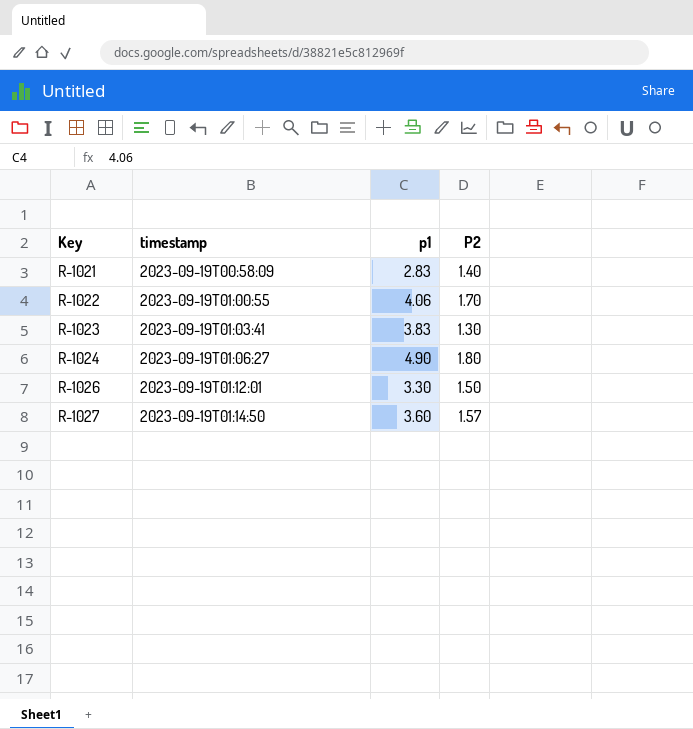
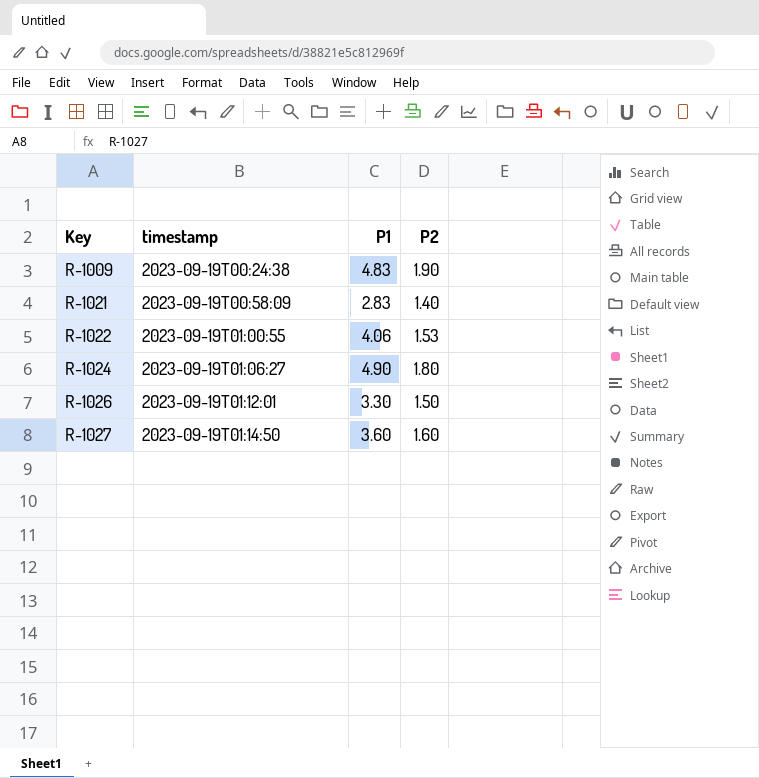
column name: p1 -> P1
row R-1023: 2023-09-19T01:03:41 | 3.83 | 1.30 -> none
row R-1009: none -> 2023-09-19T00:24:38 | 4.83 | 1.90
R-1022 | P2: 1.70 -> 1.53
R-1027 | P2: 1.57 -> 1.60

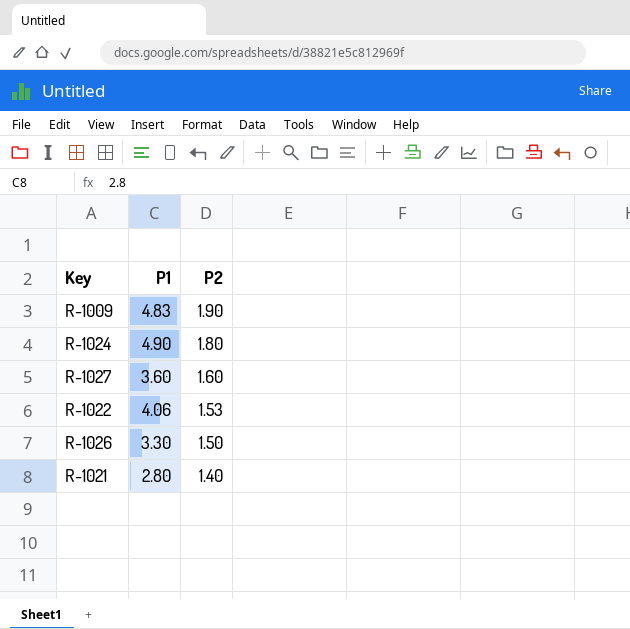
row order: Key ascending -> P2 descending
column timestamp | position: 2 -> none
R-1021 | P1: 2.83 -> 2.80

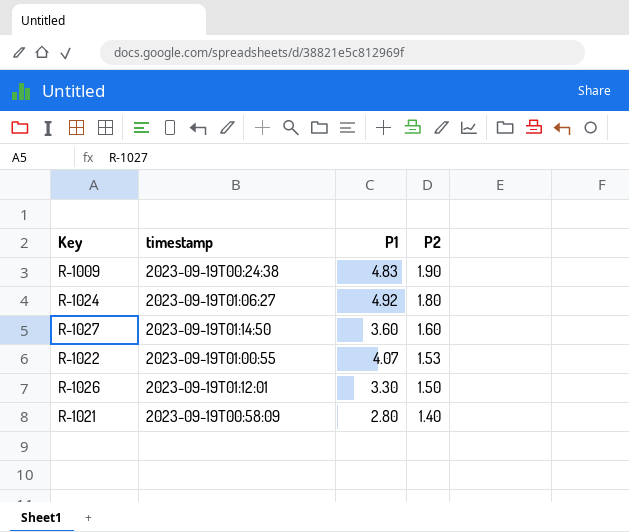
column timestamp | position: none -> 2
R-1024 | P1: 4.90 -> 4.92
R-1022 | P1: 4.06 -> 4.07

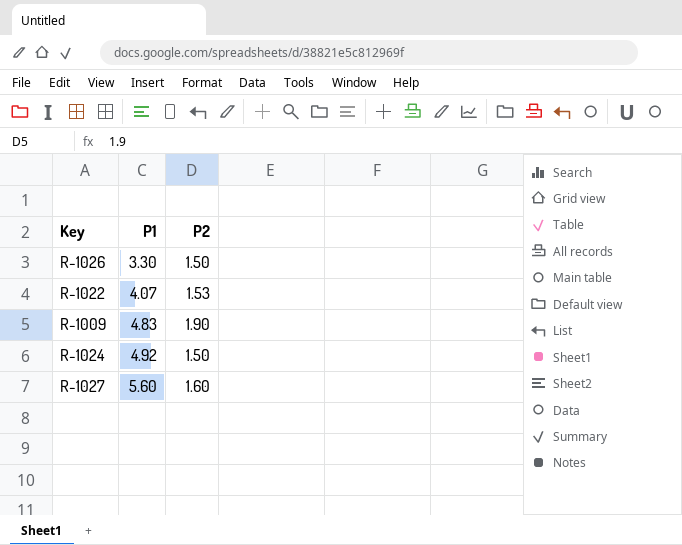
row order: P2 descending -> P1 ascending
column timestamp | position: 2 -> none
row R-1021: 2023-09-19T00:58:09 | 2.80 | 1.40 -> none
R-1024 | P2: 1.80 -> 1.50
R-1027 | P1: 3.60 -> 5.60

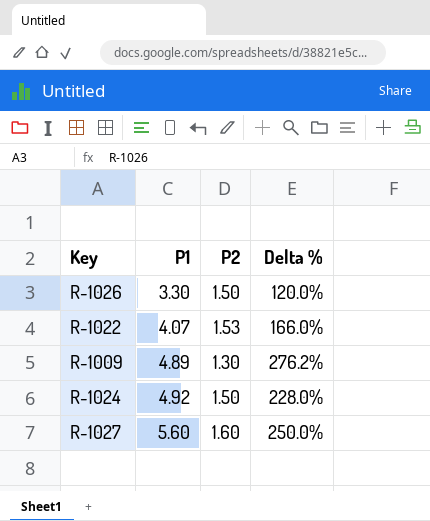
column Delta % | formula: none -> ([P1] - [P2]) / [P2]
R-1009 | P1: 4.83 -> 4.89
R-1009 | P2: 1.90 -> 1.30

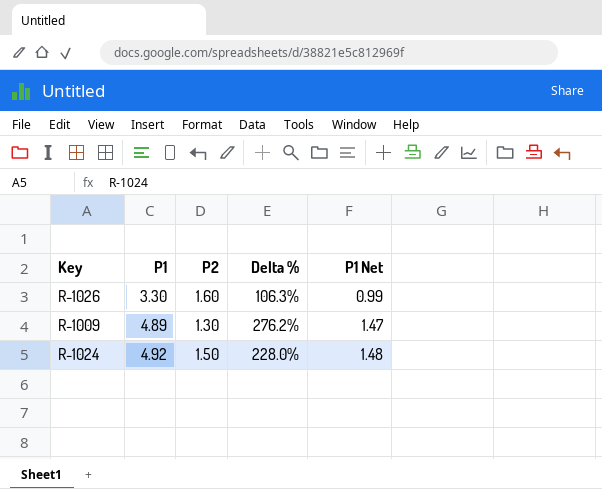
column P1 Net | formula: none -> [P1] * 0.3
row R-1022: 4.07 | 1.53 | 166.0% -> none
row R-1027: 5.60 | 1.60 | 250.0% -> none
R-1026 | P2: 1.50 -> 1.60
R-1026 | Delta %: 120.0% -> 106.3%

